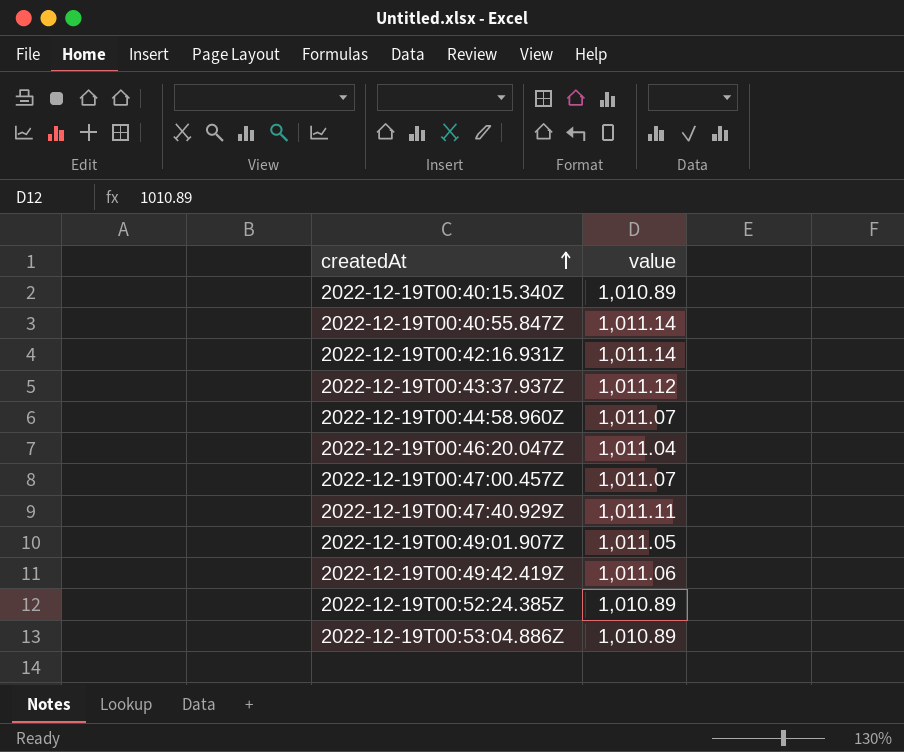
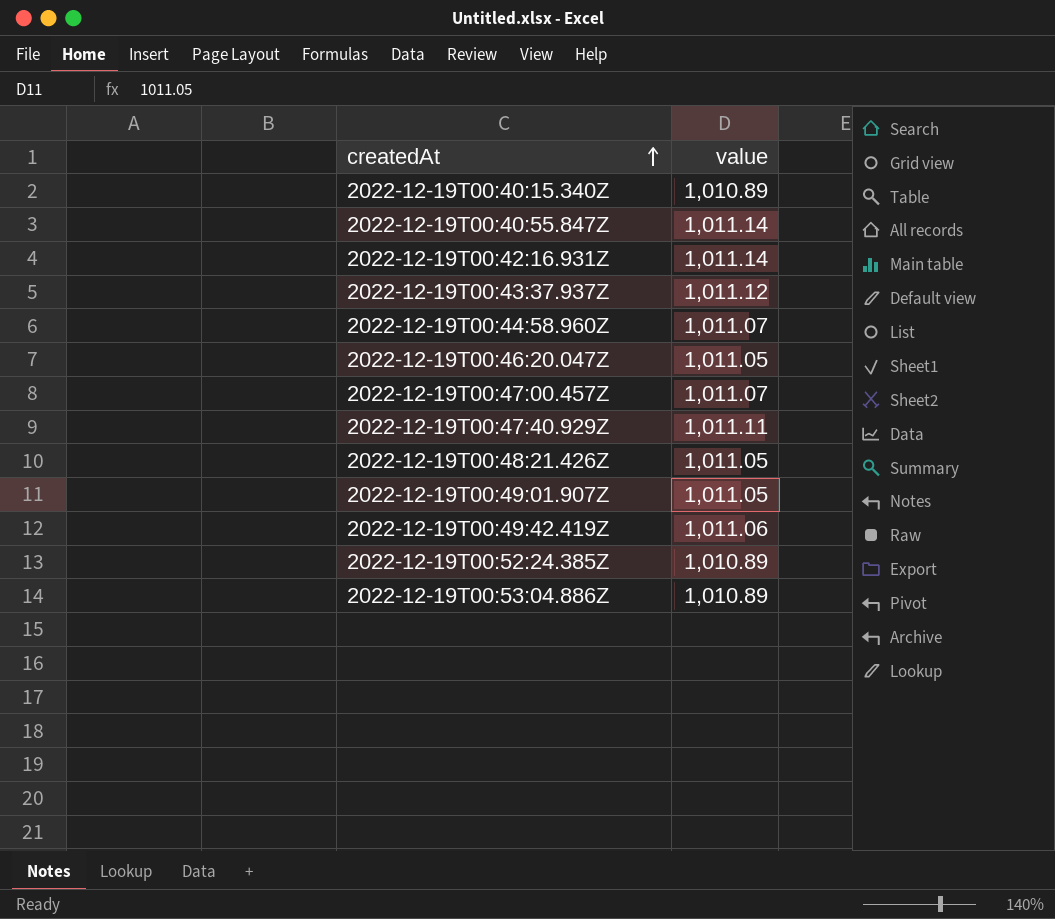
2022-12-19T00:46:20.047Z | value: 1,011.04 -> 1,011.05
row 2022-12-19T00:48:21.426Z: none -> 1,011.05

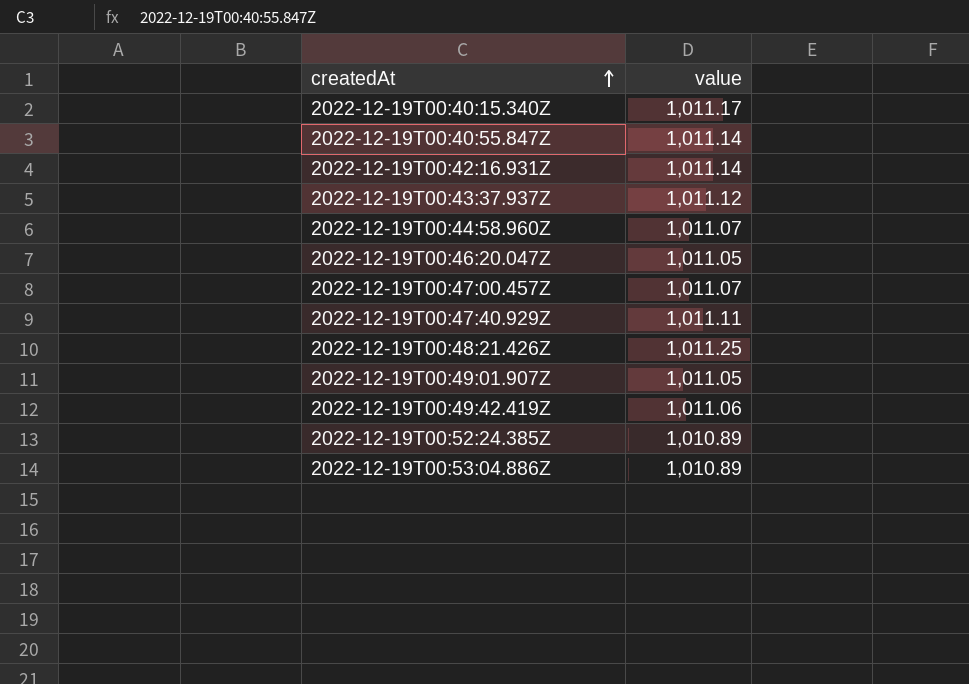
2022-12-19T00:40:15.340Z | value: 1,010.89 -> 1,011.17
2022-12-19T00:48:21.426Z | value: 1,011.05 -> 1,011.25

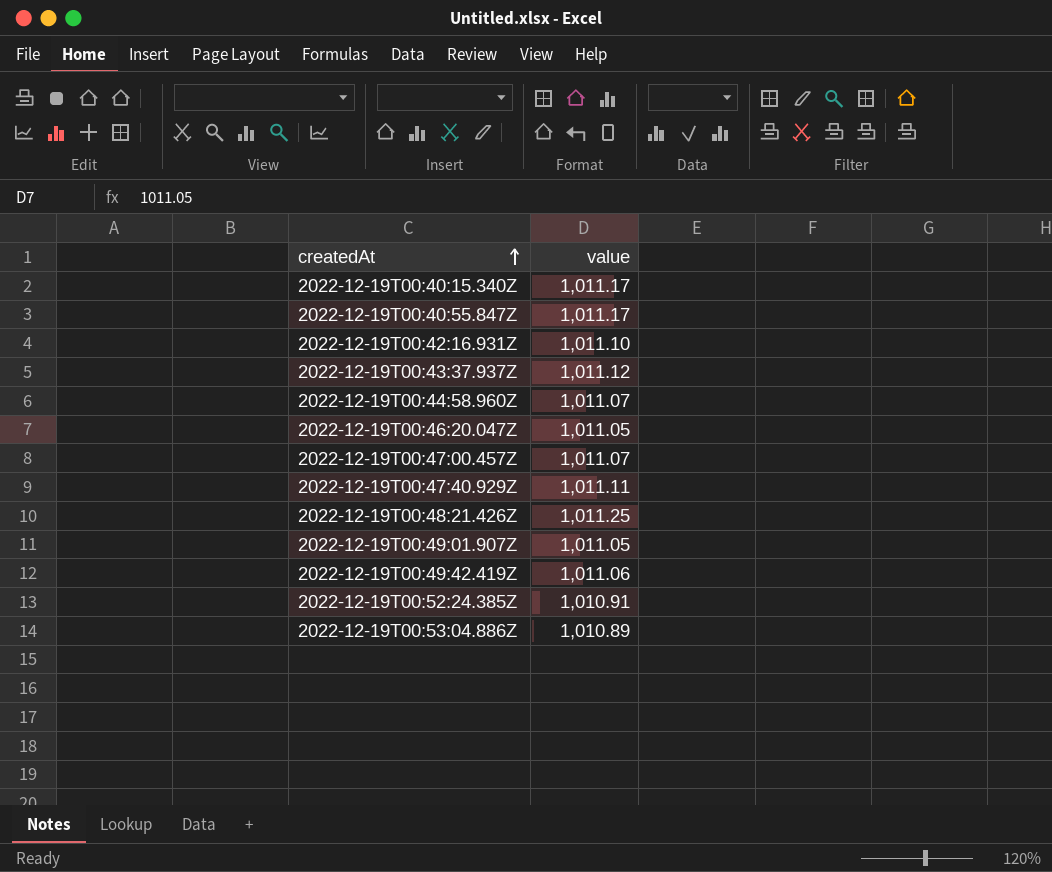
2022-12-19T00:40:55.847Z | value: 1,011.14 -> 1,011.17
2022-12-19T00:42:16.931Z | value: 1,011.14 -> 1,011.10
2022-12-19T00:52:24.385Z | value: 1,010.89 -> 1,010.91

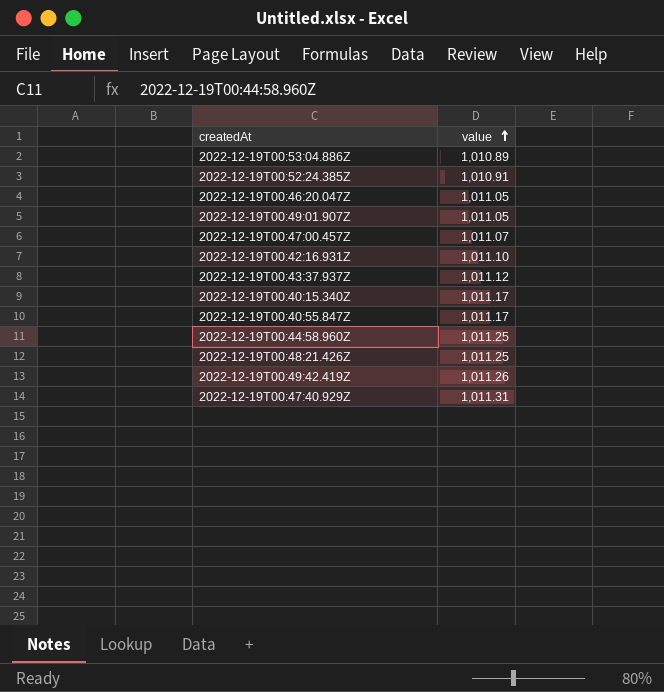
row order: createdAt ascending -> value ascending
2022-12-19T00:44:58.960Z | value: 1,011.07 -> 1,011.25
2022-12-19T00:49:42.419Z | value: 1,011.06 -> 1,011.26
2022-12-19T00:47:40.929Z | value: 1,011.11 -> 1,011.31

